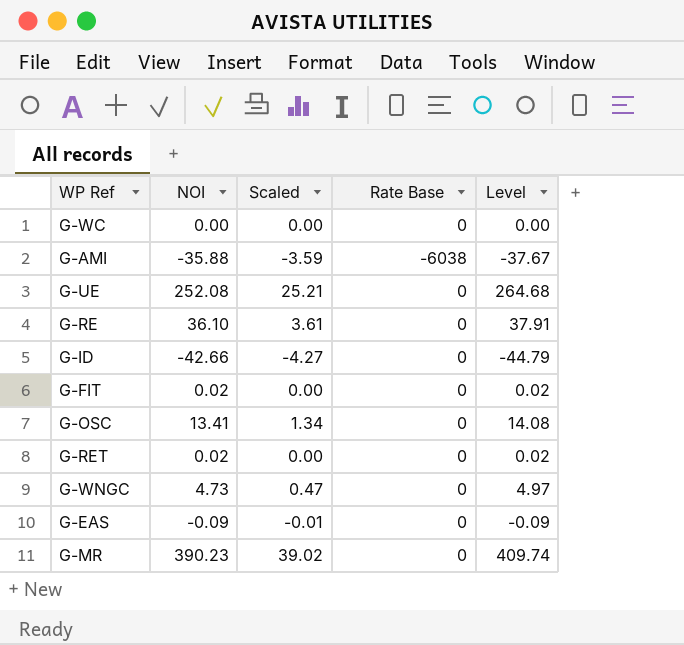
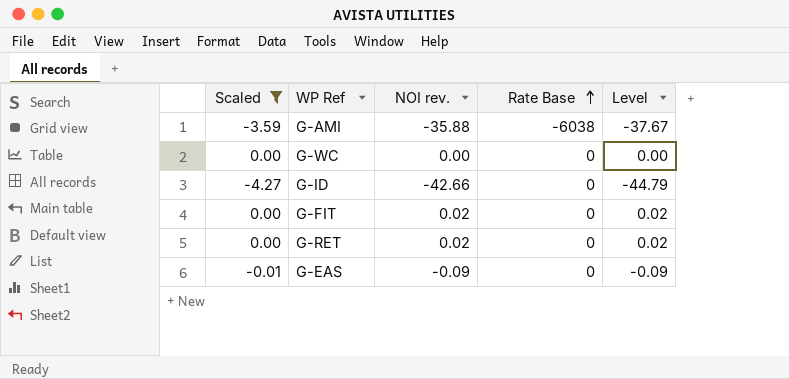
filter: none -> Scaled <= 0.00
row order: none -> Rate Base ascending
column Scaled | position: 3 -> 1
column name: NOI -> NOI rev.

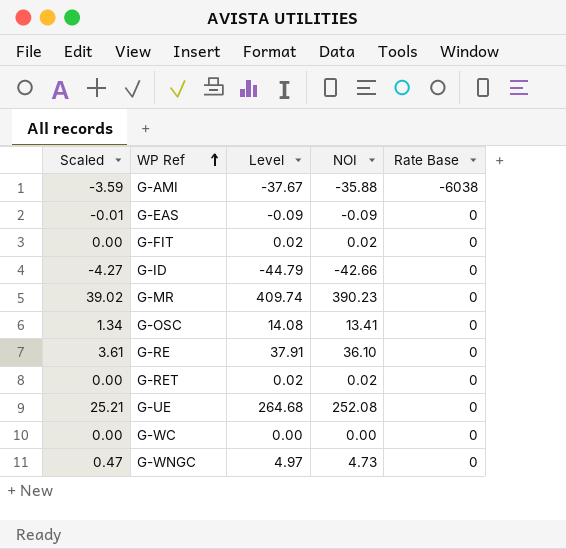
filter: Scaled <= 0.00 -> none
row order: Rate Base ascending -> WP Ref ascending
column Level | position: 5 -> 3
column name: NOI rev. -> NOI

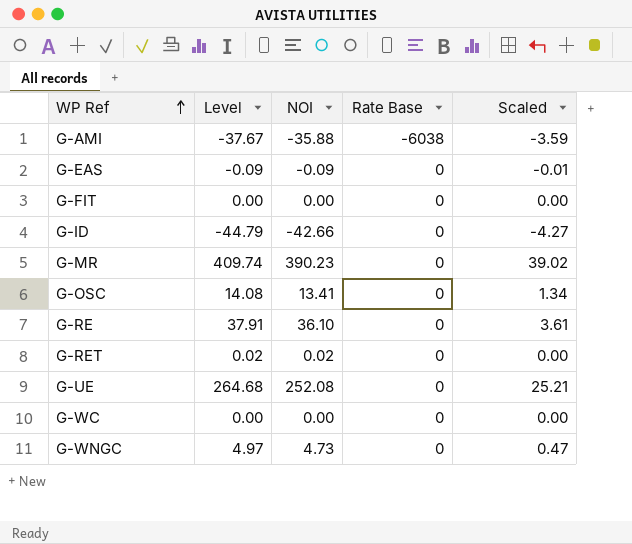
column Scaled | position: 1 -> 5
G-FIT | Level: 0.02 -> 0.00
G-FIT | NOI: 0.02 -> 0.00

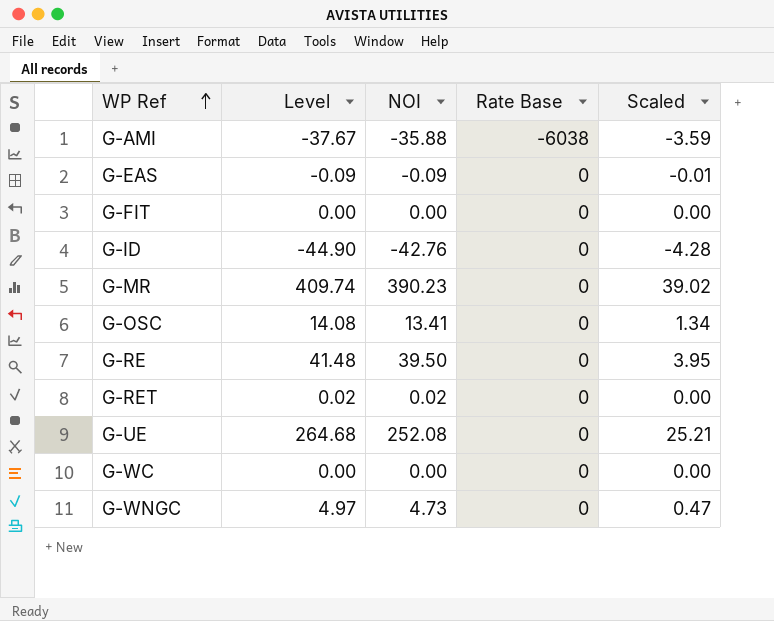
G-ID | Level: -44.79 -> -44.90
G-ID | NOI: -42.66 -> -42.76
G-ID | Scaled: -4.27 -> -4.28
G-RE | Level: 37.91 -> 41.48
G-RE | NOI: 36.10 -> 39.50
G-RE | Scaled: 3.61 -> 3.95

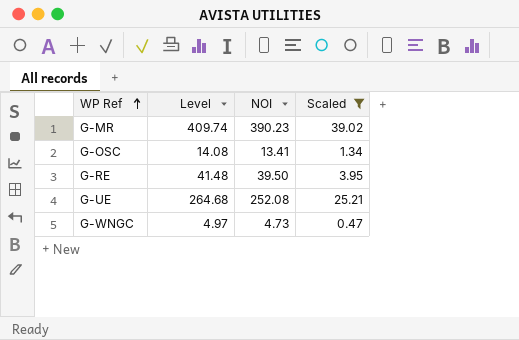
filter: none -> Scaled >= 0.47
column Rate Base | position: 4 -> none

